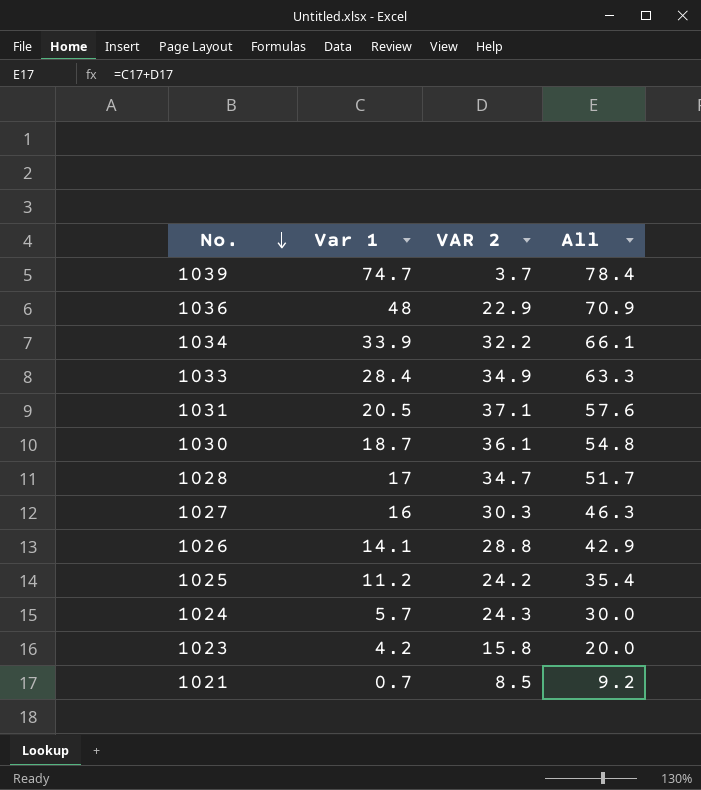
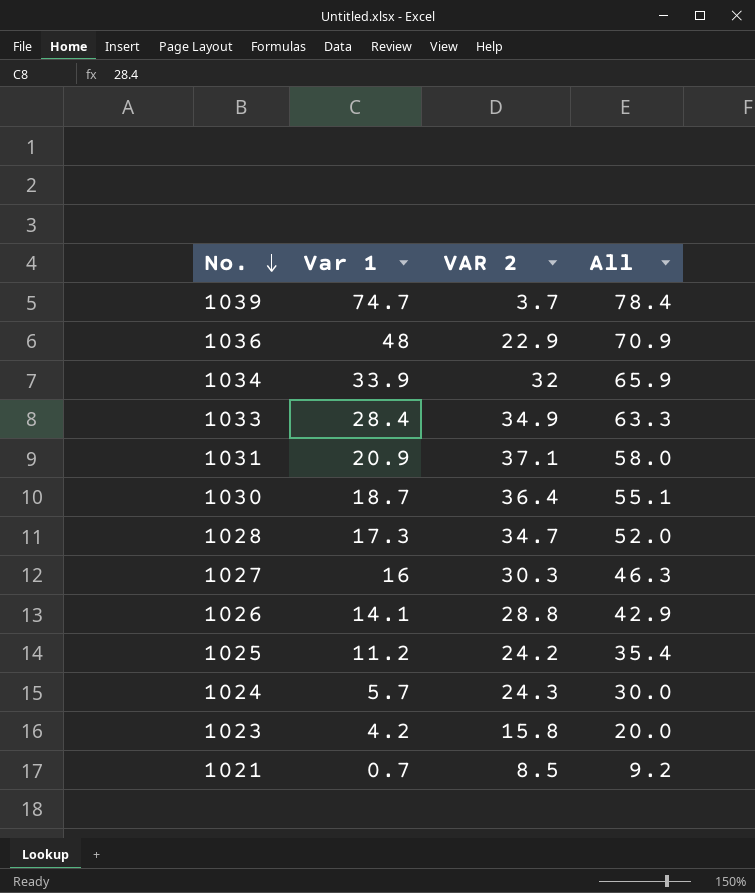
1034 | VAR 2: 32.2 -> 32
1034 | All: 66.1 -> 65.9
1031 | Var 1: 20.5 -> 20.9
1031 | All: 57.6 -> 58.0
1030 | VAR 2: 36.1 -> 36.4
1030 | All: 54.8 -> 55.1
1028 | Var 1: 17 -> 17.3
1028 | All: 51.7 -> 52.0

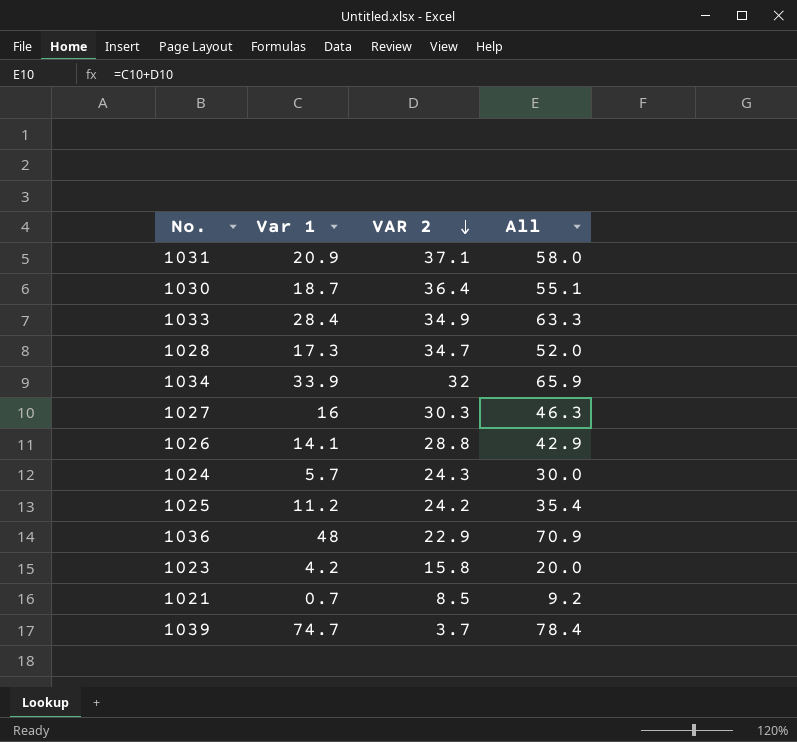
row order: No. descending -> VAR 2 descending

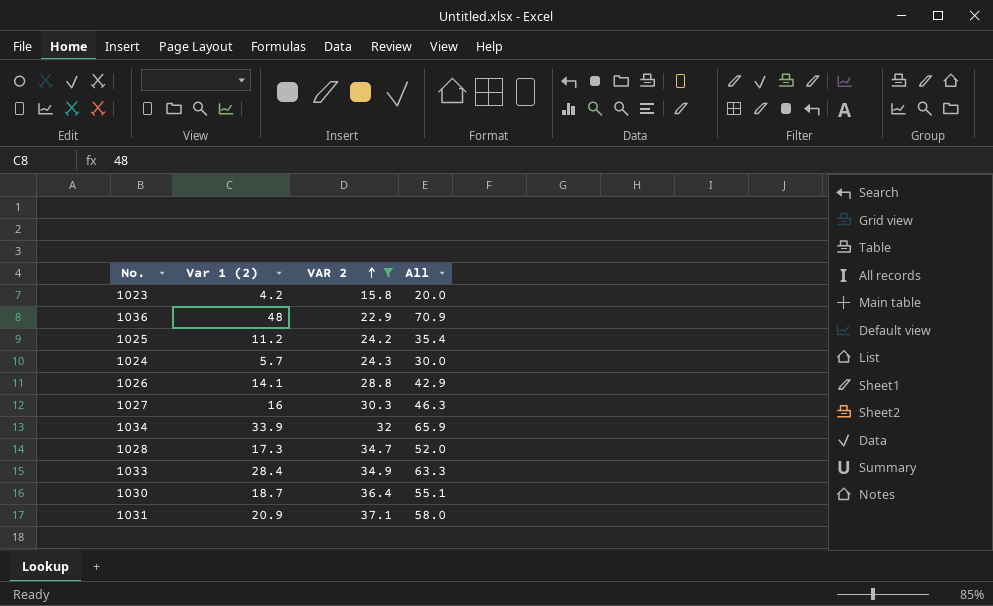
filter: none -> VAR 2 >= 15.8
row order: VAR 2 descending -> VAR 2 ascending
column name: Var 1 -> Var 1 (2)

